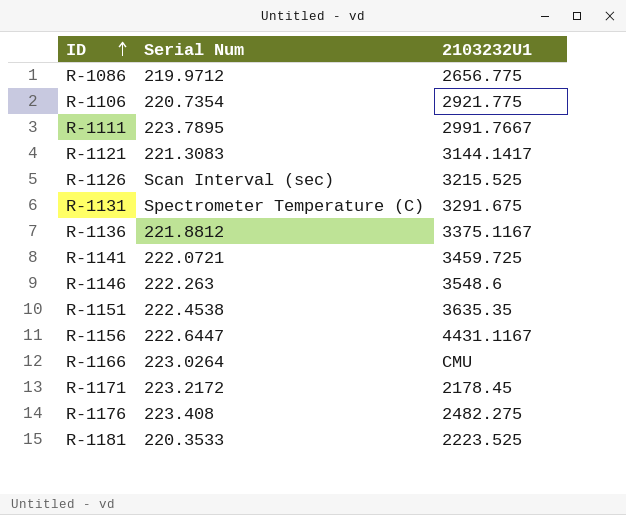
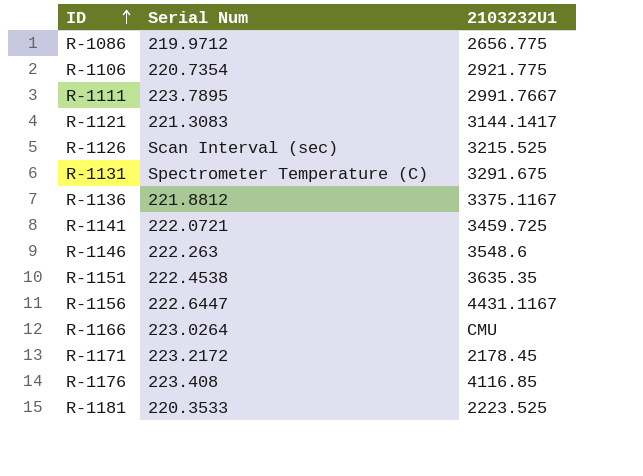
R-1176 | 2103232U1: 2482.275 -> 4116.85

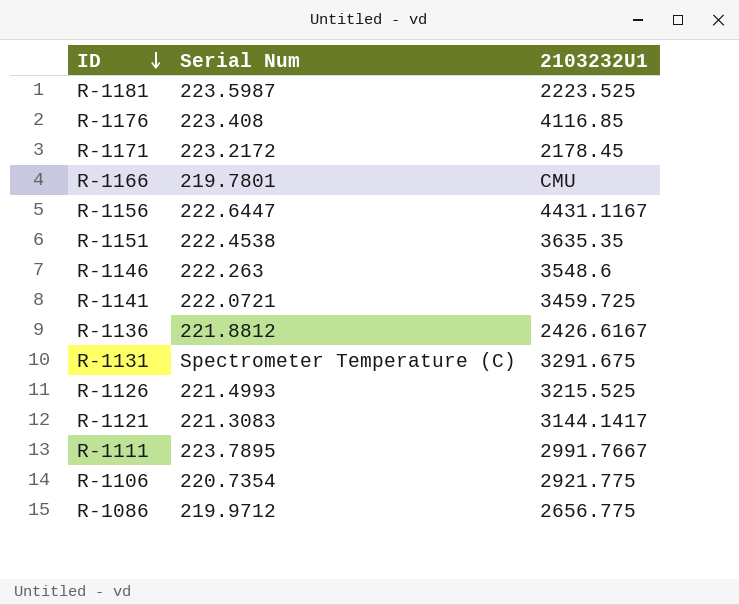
row order: ID ascending -> ID descending
R-1181 | Serial Num: 220.3533 -> 223.5987
R-1166 | Serial Num: 223.0264 -> 219.7801
R-1136 | 2103232U1: 3375.1167 -> 2426.6167
R-1126 | Serial Num: Scan Interval (sec) -> 221.4993

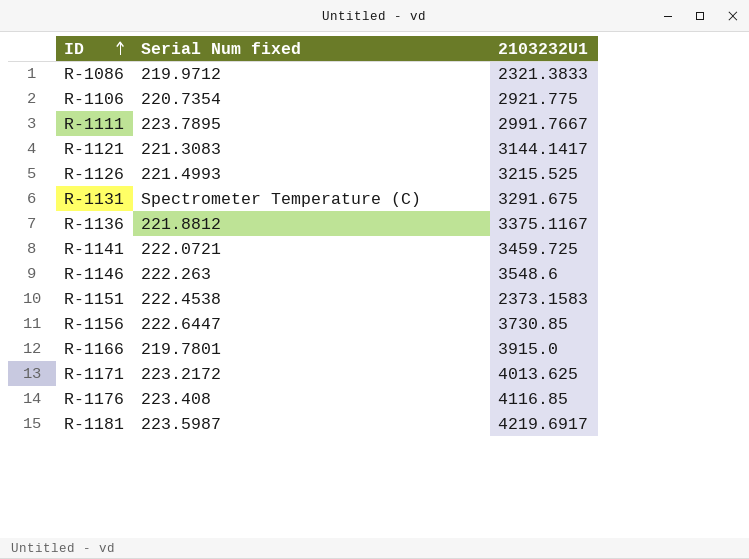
row order: ID descending -> ID ascending
column name: Serial Num -> Serial Num fixed
R-1086 | 2103232U1: 2656.775 -> 2321.3833
R-1136 | 2103232U1: 2426.6167 -> 3375.1167
R-1151 | 2103232U1: 3635.35 -> 2373.1583
R-1156 | 2103232U1: 4431.1167 -> 3730.85
R-1166 | 2103232U1: CMU -> 3915.0
R-1171 | 2103232U1: 2178.45 -> 4013.625
R-1181 | 2103232U1: 2223.525 -> 4219.6917

